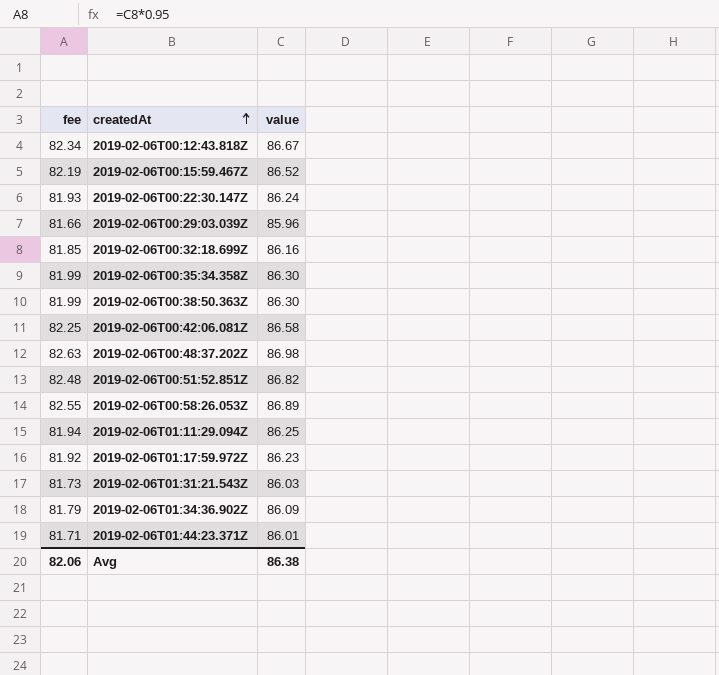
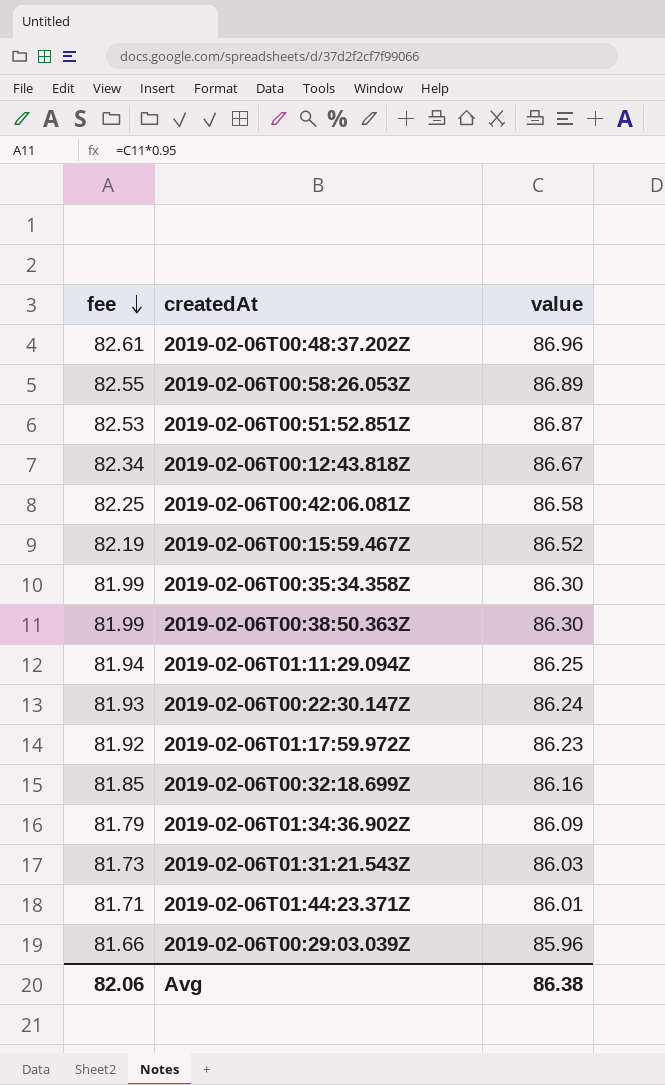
row order: createdAt ascending -> fee descending
2019-02-06T00:48:37.202Z | fee: 82.63 -> 82.61
2019-02-06T00:48:37.202Z | value: 86.98 -> 86.96
2019-02-06T00:51:52.851Z | fee: 82.48 -> 82.53
2019-02-06T00:51:52.851Z | value: 86.82 -> 86.87

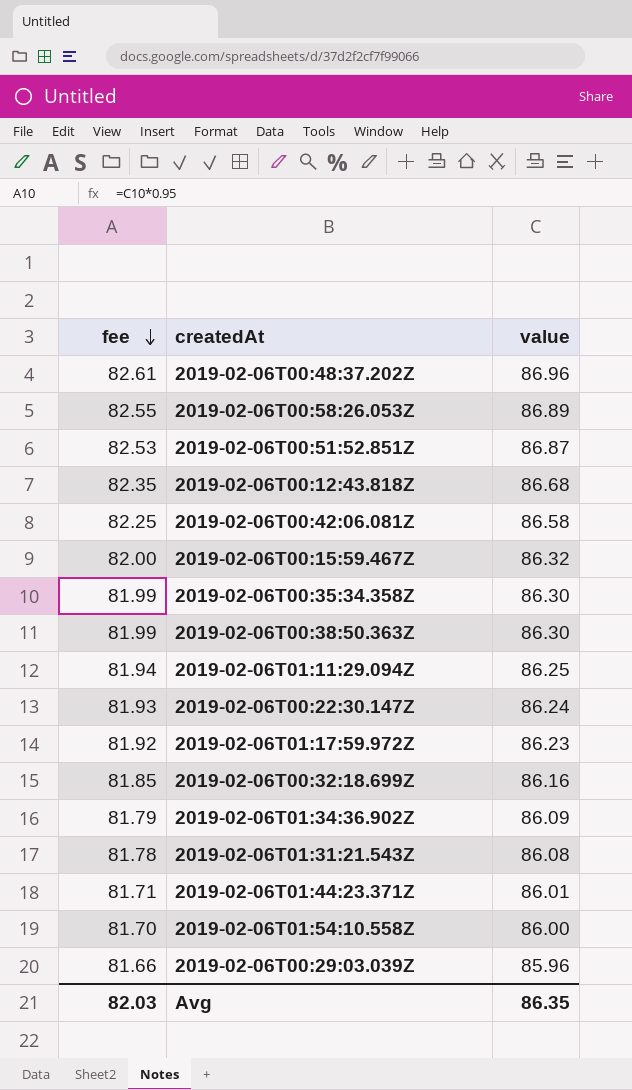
2019-02-06T00:12:43.818Z | fee: 82.34 -> 82.35
2019-02-06T00:12:43.818Z | value: 86.67 -> 86.68
2019-02-06T00:15:59.467Z | fee: 82.19 -> 82.00
2019-02-06T00:15:59.467Z | value: 86.52 -> 86.32
2019-02-06T01:31:21.543Z | fee: 81.73 -> 81.78
2019-02-06T01:31:21.543Z | value: 86.03 -> 86.08
row 2019-02-06T01:54:10.558Z: none -> 81.70 | 86.00
Avg | fee: 82.06 -> 82.03
Avg | value: 86.38 -> 86.35

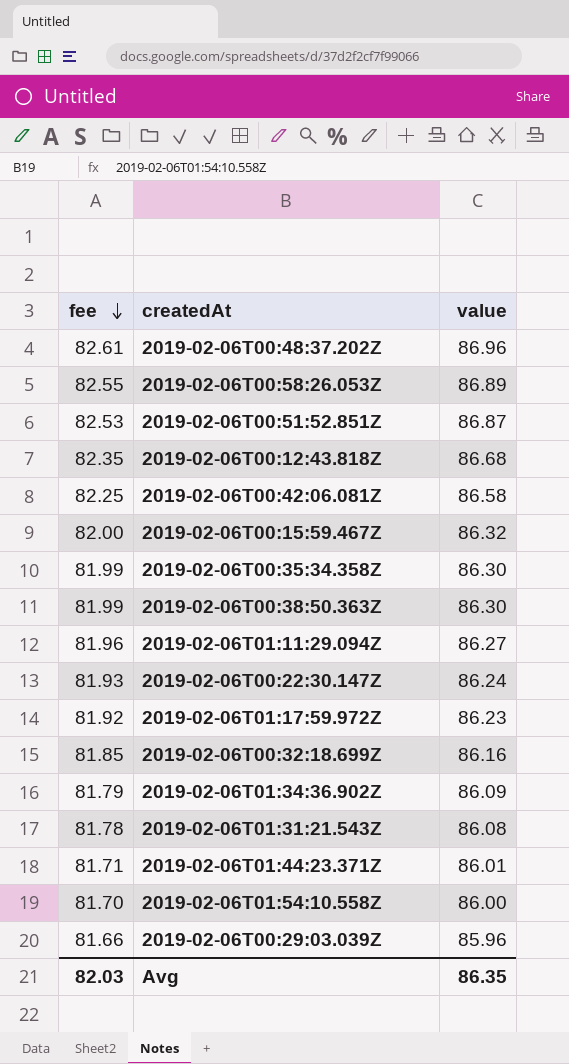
2019-02-06T01:11:29.094Z | fee: 81.94 -> 81.96
2019-02-06T01:11:29.094Z | value: 86.25 -> 86.27

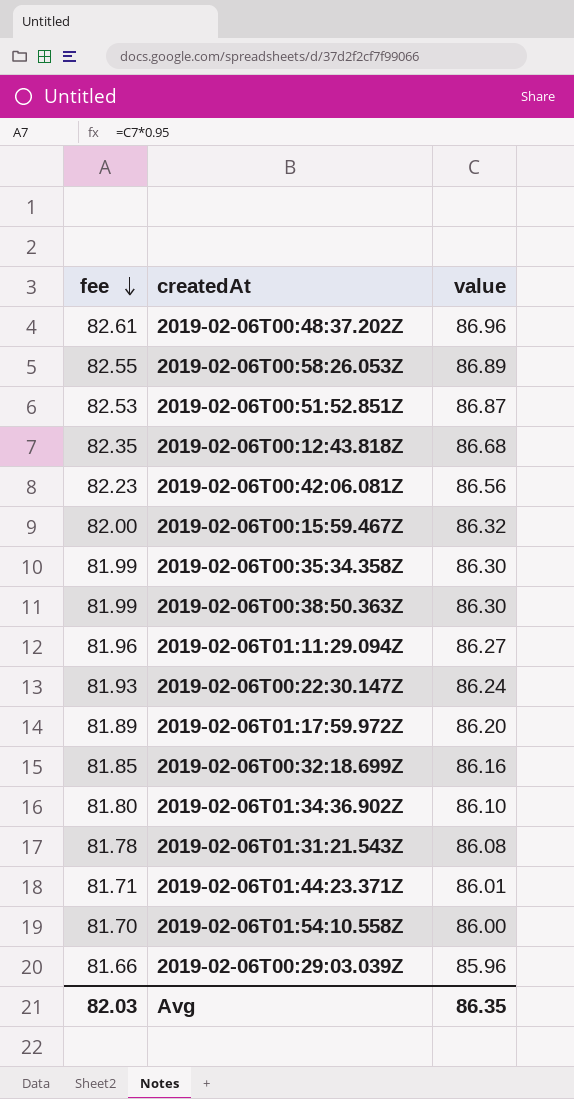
2019-02-06T00:42:06.081Z | fee: 82.25 -> 82.23
2019-02-06T00:42:06.081Z | value: 86.58 -> 86.56
2019-02-06T01:17:59.972Z | fee: 81.92 -> 81.89
2019-02-06T01:17:59.972Z | value: 86.23 -> 86.20
2019-02-06T01:34:36.902Z | fee: 81.79 -> 81.80
2019-02-06T01:34:36.902Z | value: 86.09 -> 86.10

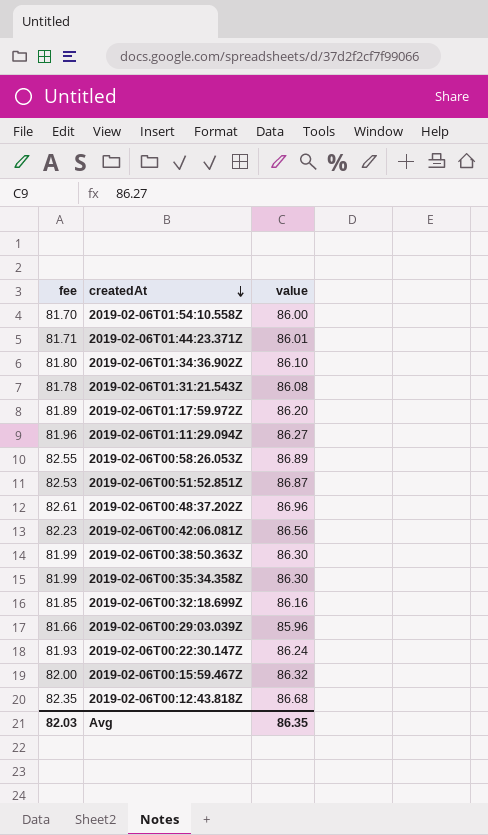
row order: fee descending -> createdAt descending

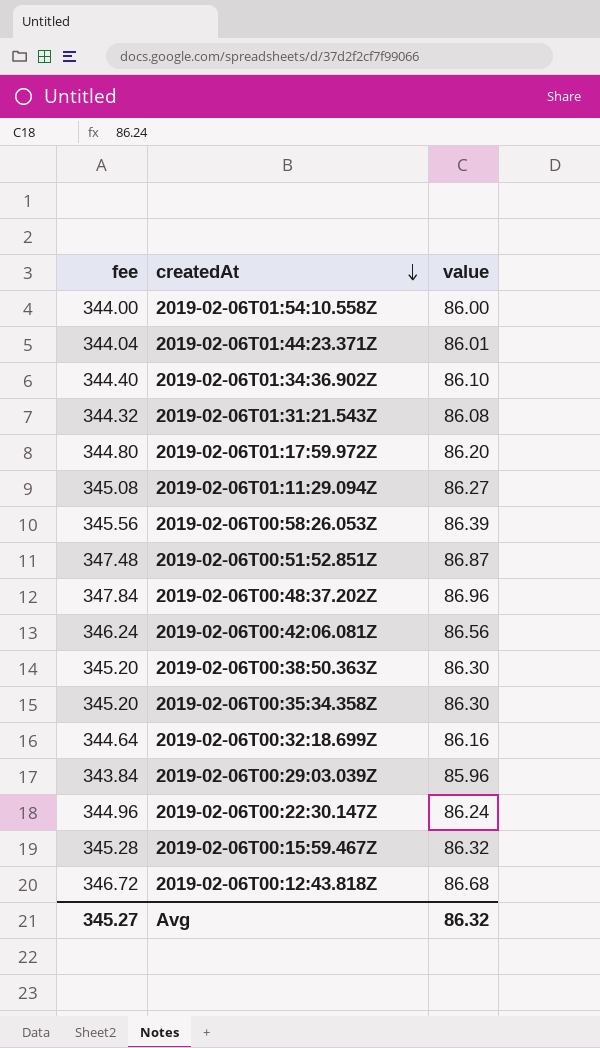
column fee | formula: [value] * 0.95 -> [value] * 4
2019-02-06T00:58:26.053Z | value: 86.89 -> 86.39
Avg | fee: 82.03 -> 345.27
Avg | value: 86.35 -> 86.32

